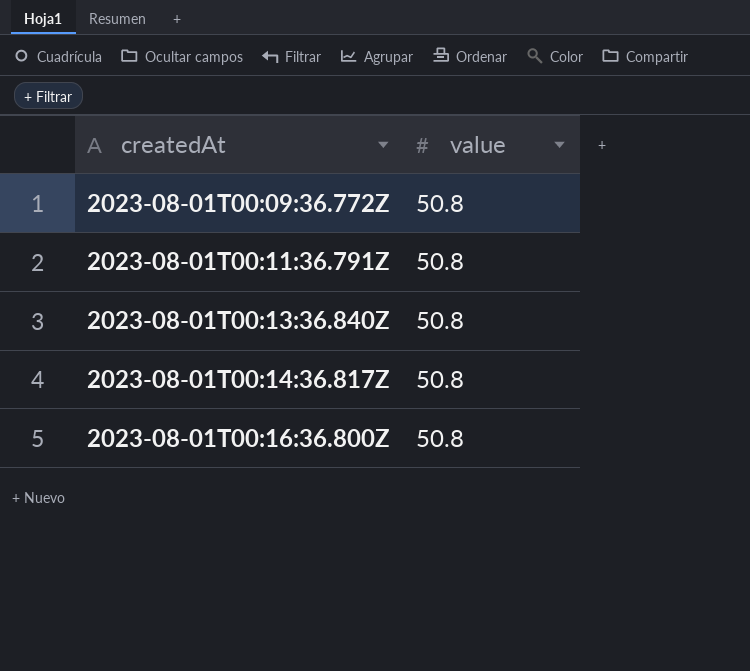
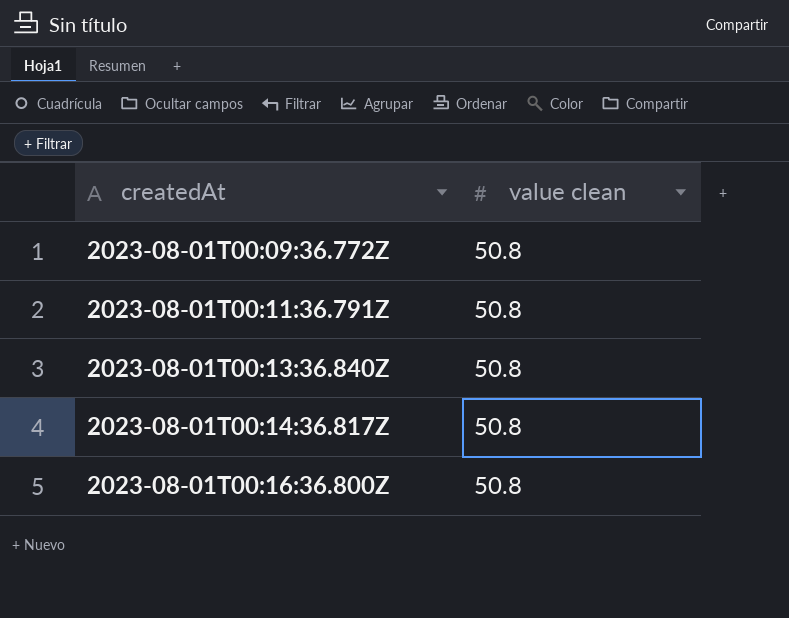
column name: value -> value clean

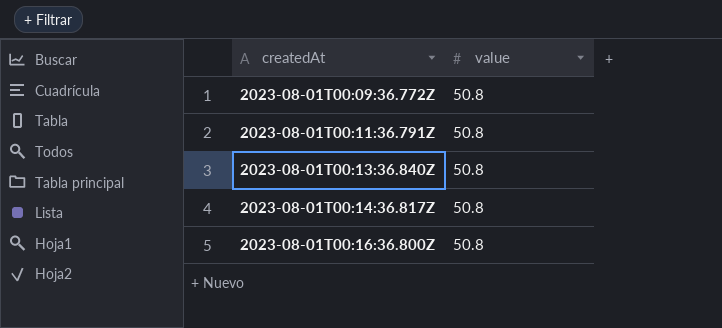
column name: value clean -> value

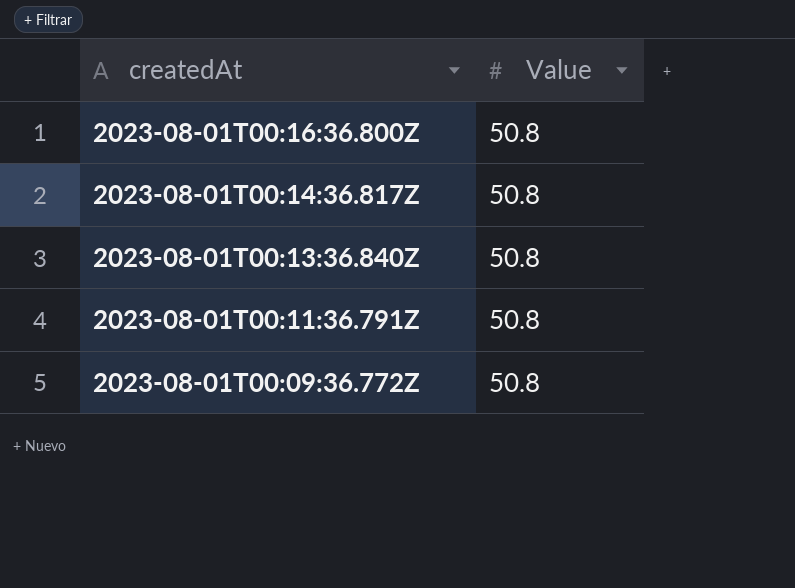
row order: createdAt ascending -> createdAt descending
column name: value -> Value

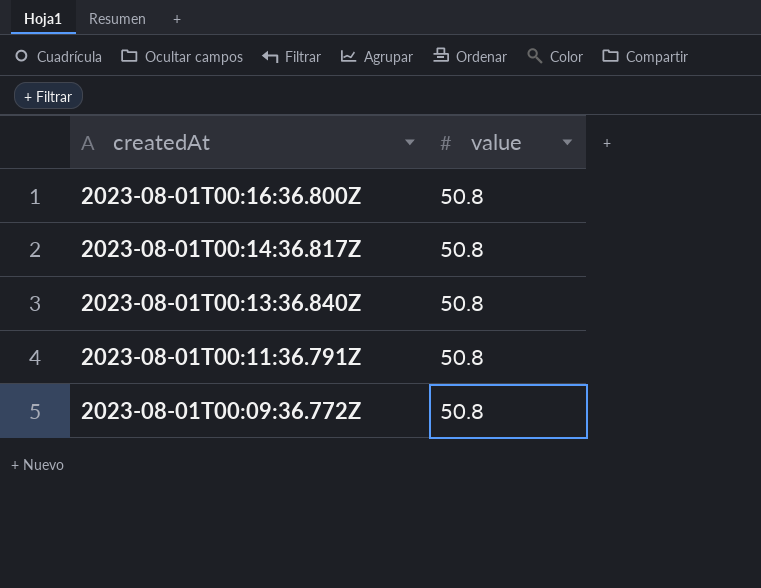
column name: Value -> value

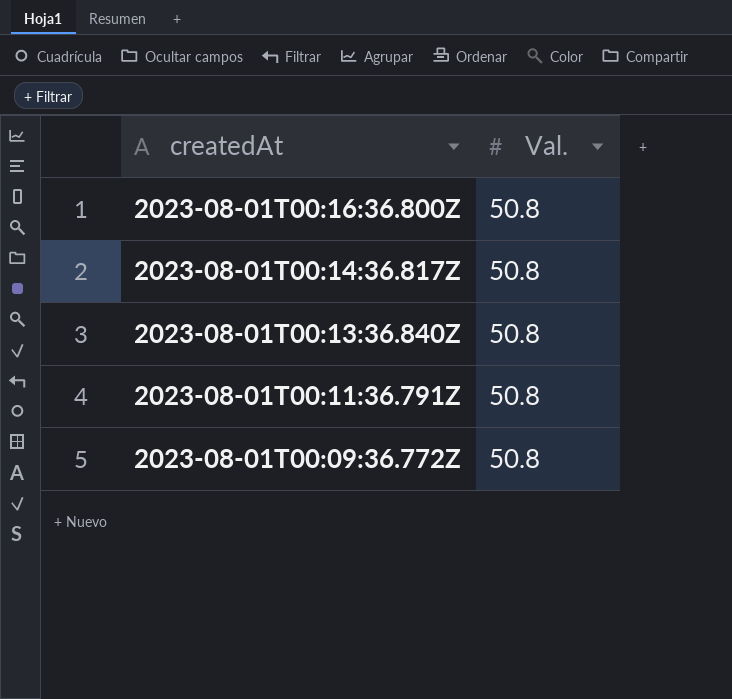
column name: value -> Val.

